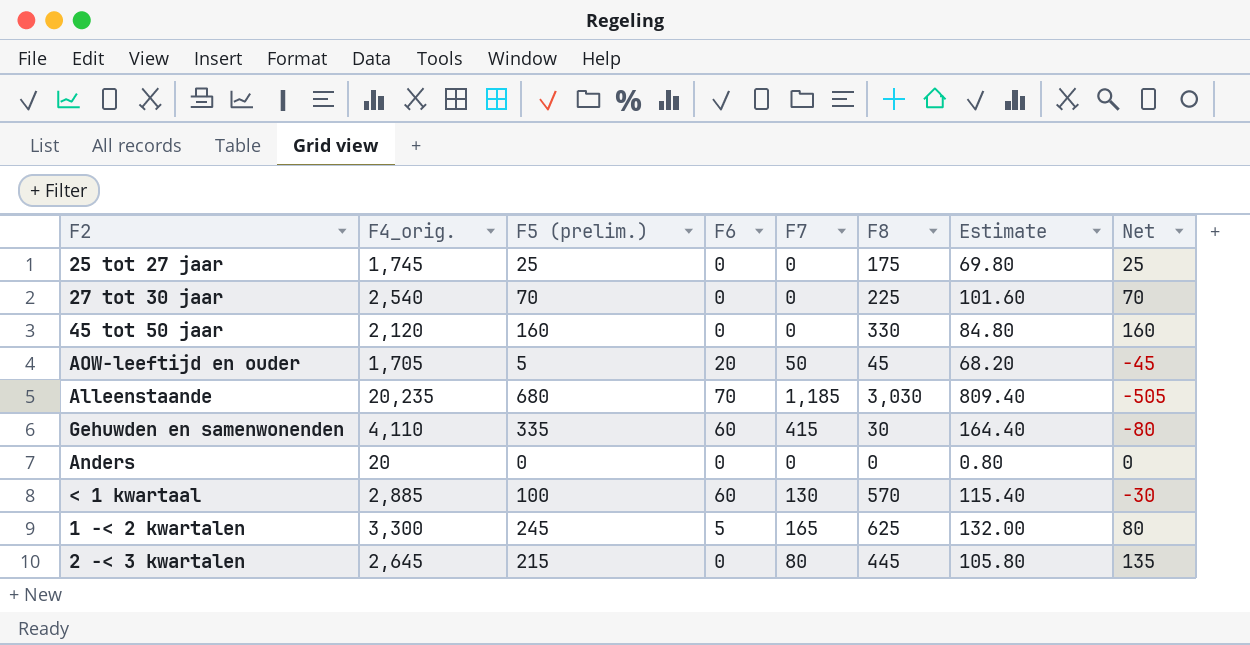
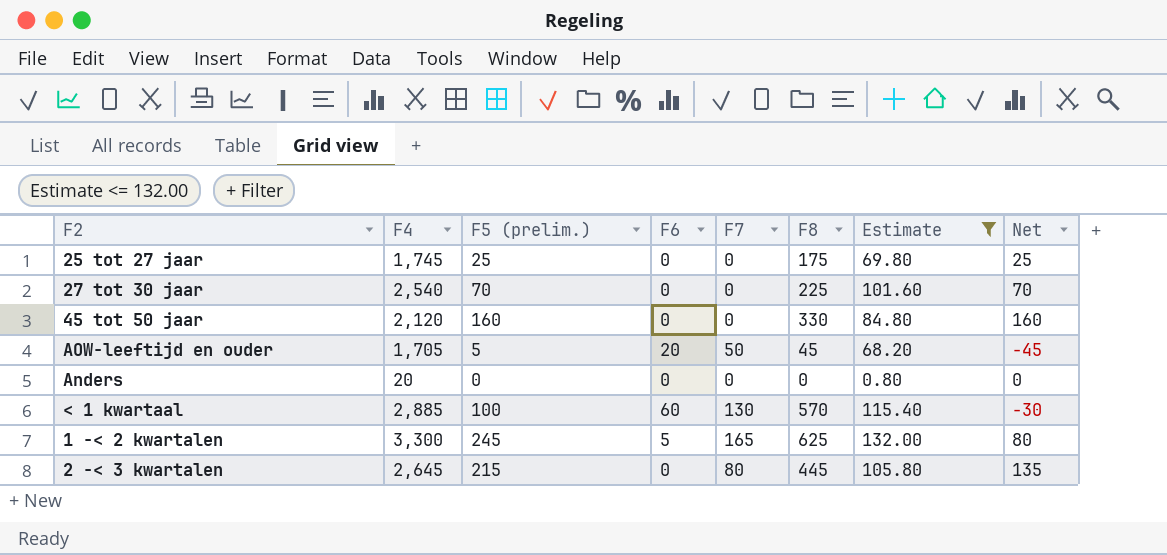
filter: none -> Estimate <= 132.00
column name: F4_orig. -> F4

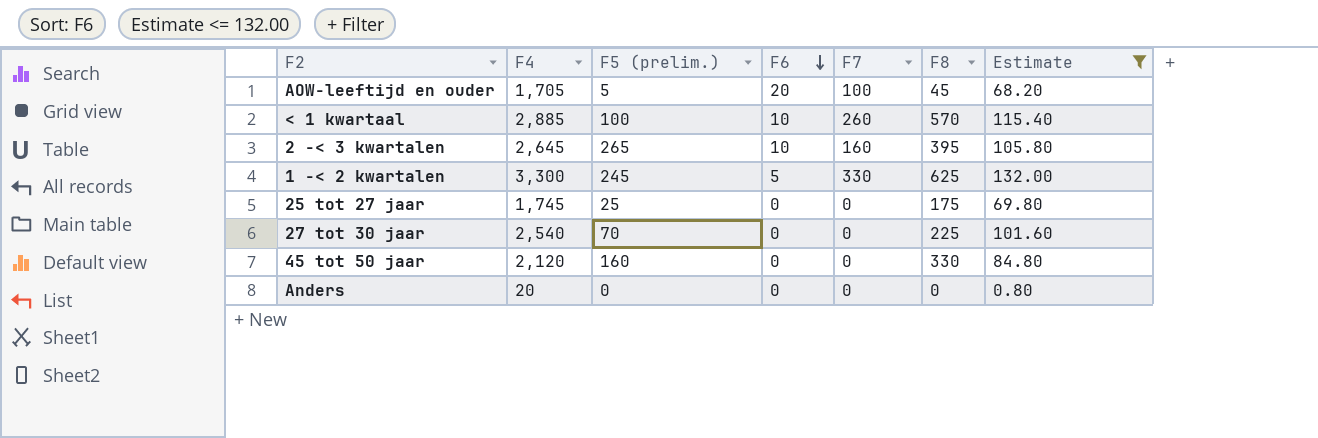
row order: none -> F6 descending
column Net | formula: [F5 (prelim.)] - [F7] -> none
AOW-leeftijd en ouder | F7: 50 -> 100
< 1 kwartaal | F6: 60 -> 10
< 1 kwartaal | F7: 130 -> 260
2 -< 3 kwartalen | F5 (prelim.): 215 -> 265
2 -< 3 kwartalen | F6: 0 -> 10
2 -< 3 kwartalen | F7: 80 -> 160
2 -< 3 kwartalen | F8: 445 -> 395
1 -< 2 kwartalen | F7: 165 -> 330

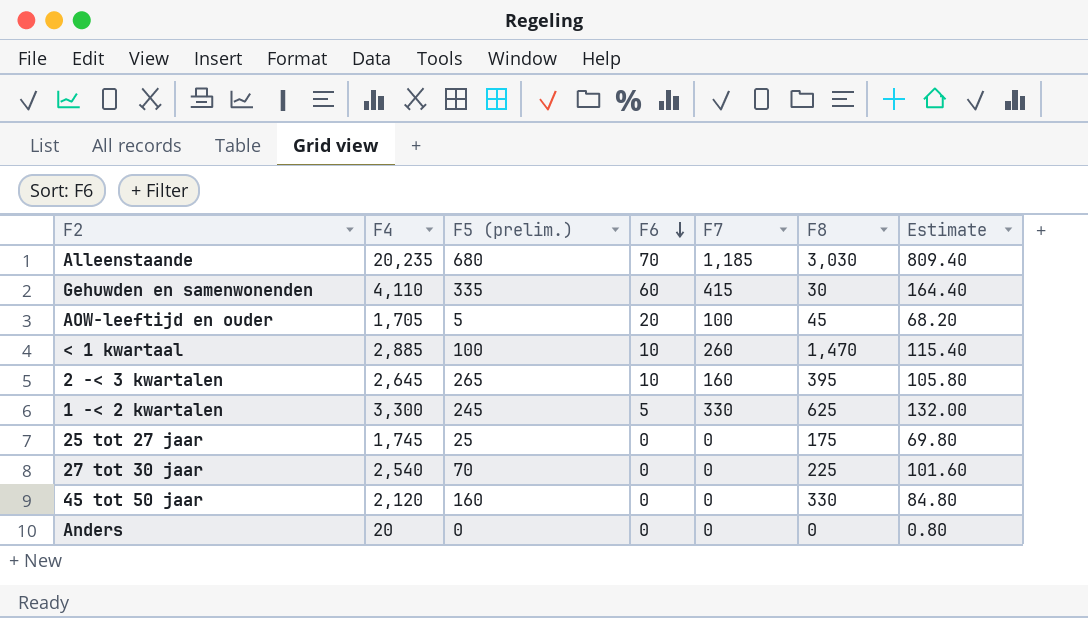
filter: Estimate <= 132.00 -> none
< 1 kwartaal | F8: 570 -> 1,470

